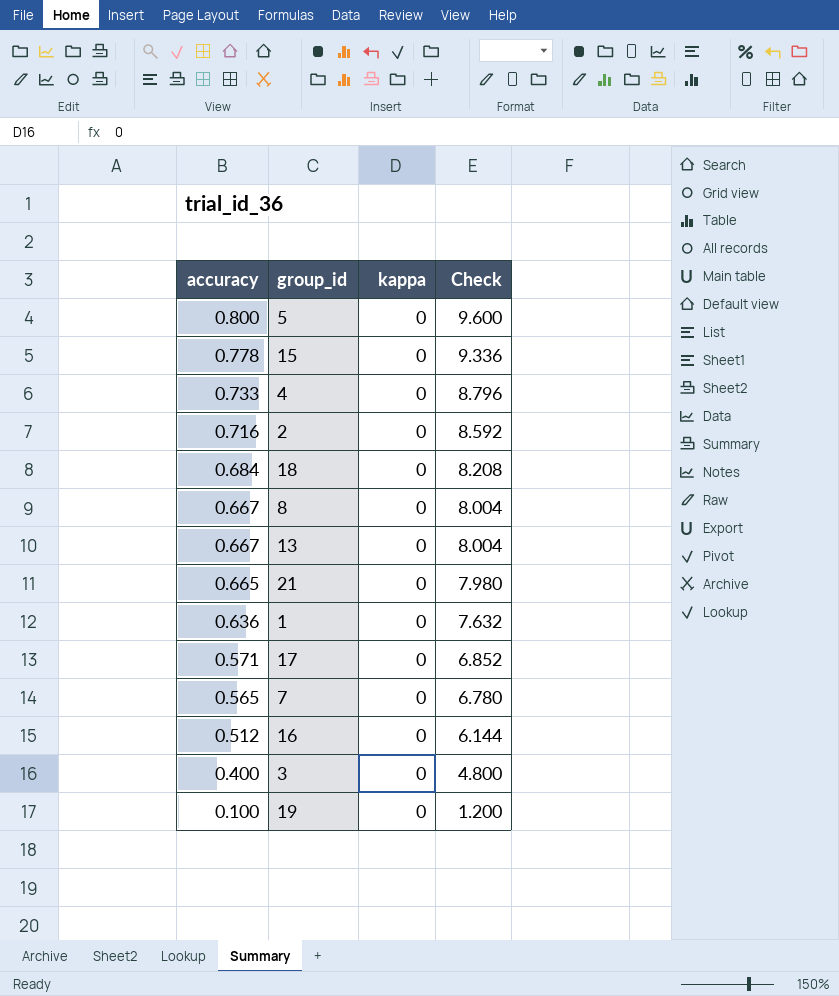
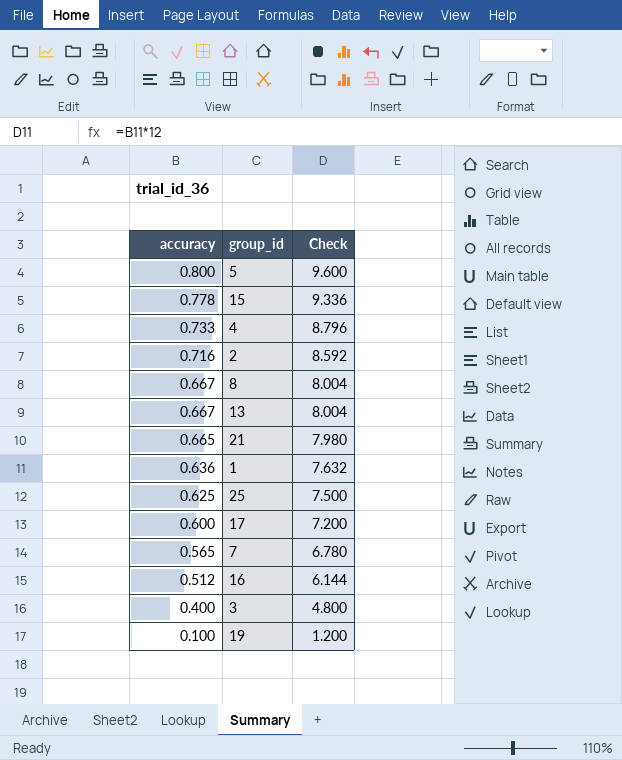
column kappa | position: 3 -> none
row 18: 0.684 | 0 | 8.208 -> none
row 25: none -> 0.625 | 7.500
17 | accuracy: 0.571 -> 0.600
17 | Check: 6.852 -> 7.200

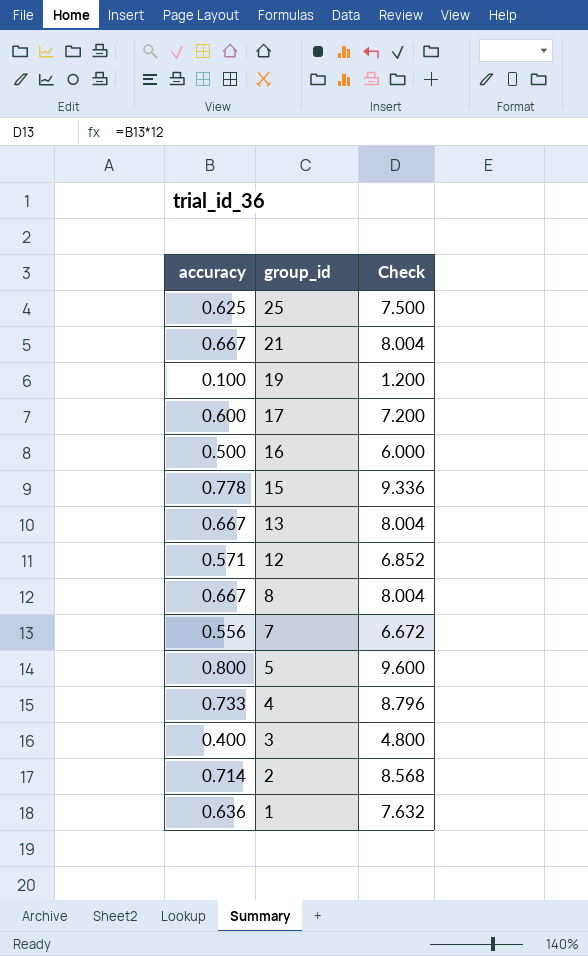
row order: accuracy descending -> group_id descending
21 | accuracy: 0.665 -> 0.667
21 | Check: 7.980 -> 8.004
16 | accuracy: 0.512 -> 0.500
16 | Check: 6.144 -> 6.000
row 12: none -> 0.571 | 6.852
7 | accuracy: 0.565 -> 0.556
7 | Check: 6.780 -> 6.672
2 | accuracy: 0.716 -> 0.714
2 | Check: 8.592 -> 8.568

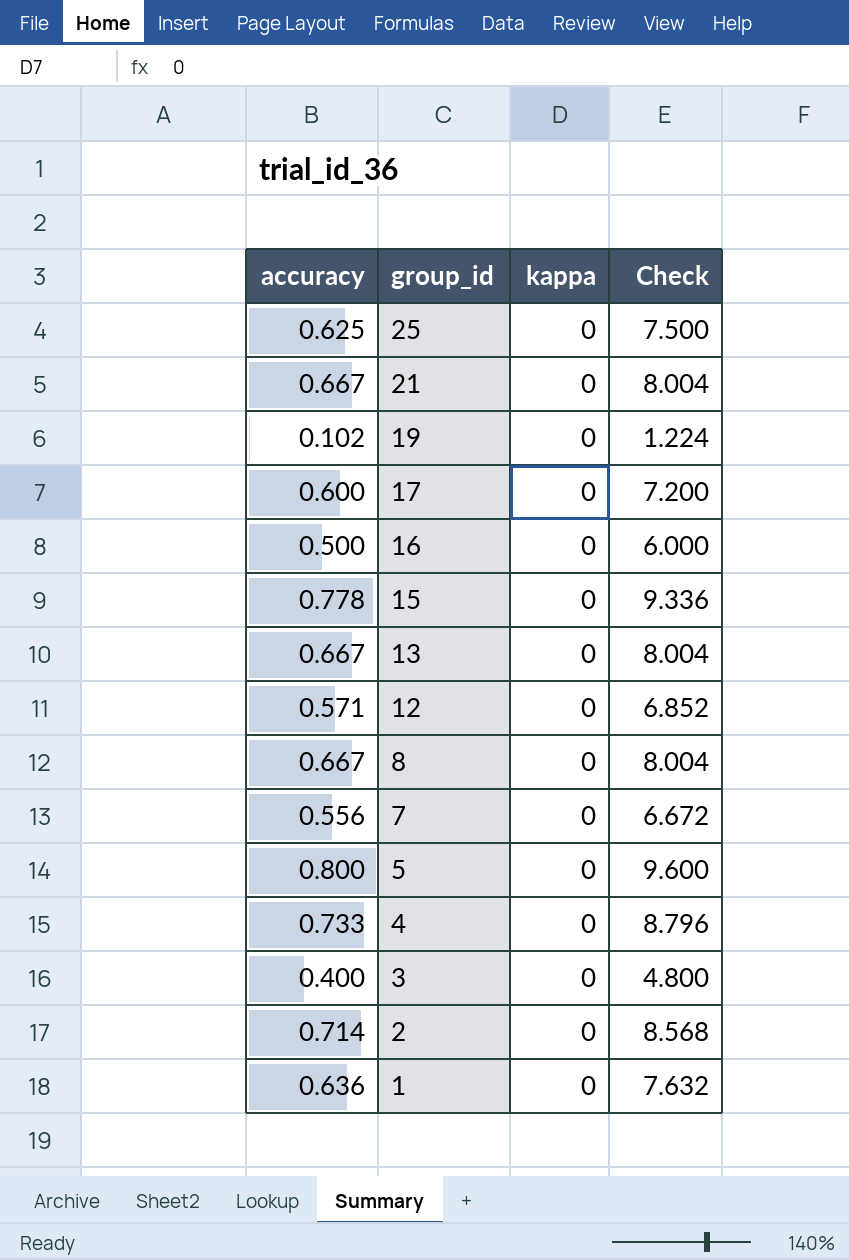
column kappa | position: none -> 3
19 | accuracy: 0.100 -> 0.102
19 | Check: 1.200 -> 1.224

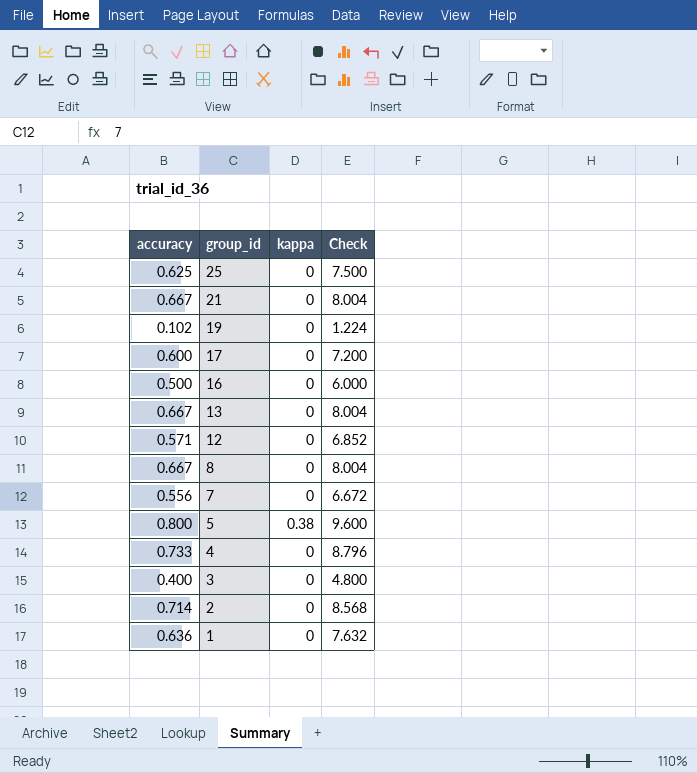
row 15: 0.778 | 0 | 9.336 -> none
5 | kappa: 0 -> 0.38

